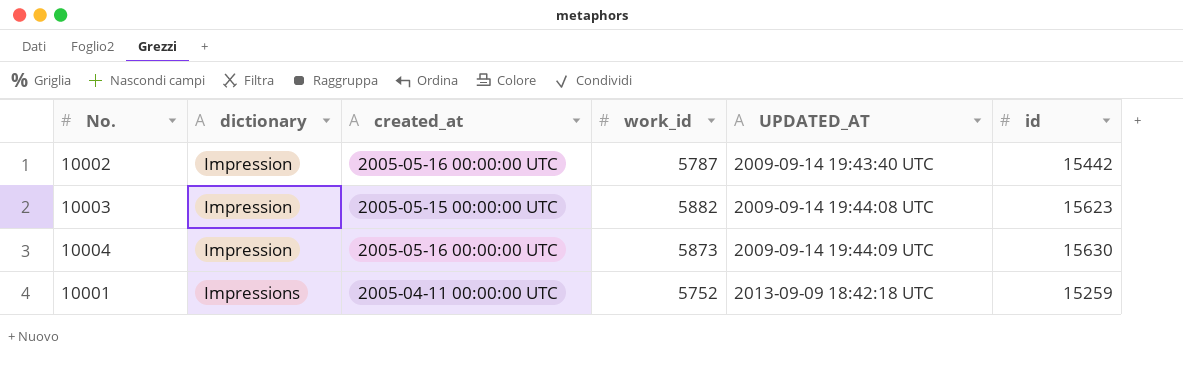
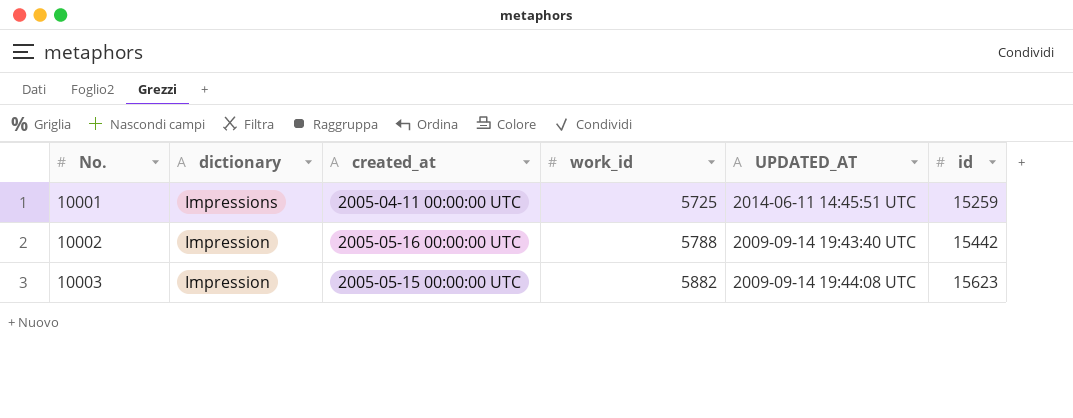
row order: dictionary ascending -> No. ascending
row 10004: Impression | 2005-05-16 00:00:00 UTC | 5873 | 2009-09-14 19:44:09 UTC | 15630 -> none
10001 | work_id: 5752 -> 5725
10001 | UPDATED_AT: 2013-09-09 18:42:18 UTC -> 2014-06-11 14:45:51 UTC
10002 | work_id: 5787 -> 5788

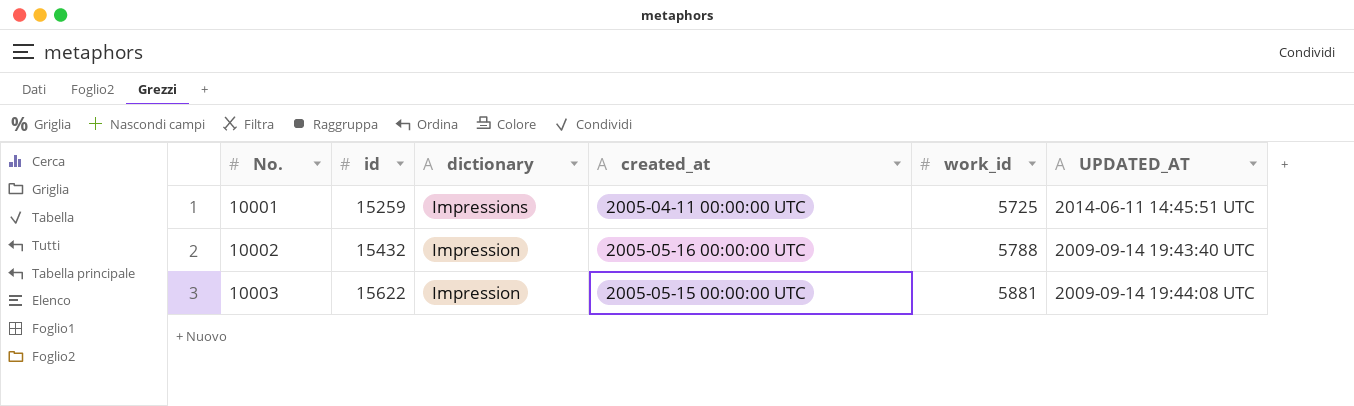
column id | position: 6 -> 2
10002 | id: 15442 -> 15432
10003 | id: 15623 -> 15622
10003 | work_id: 5882 -> 5881

